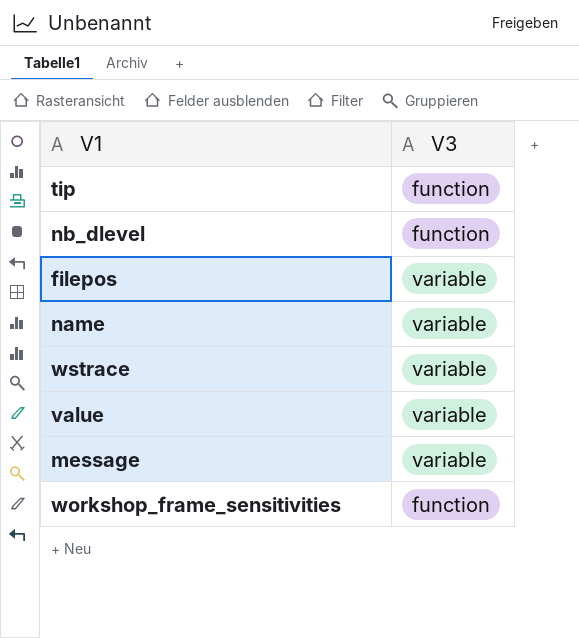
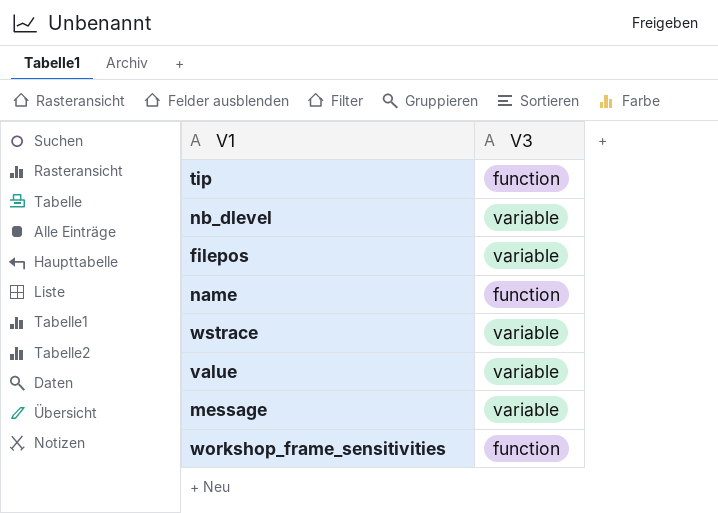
nb_dlevel | V3: function -> variable
name | V3: variable -> function

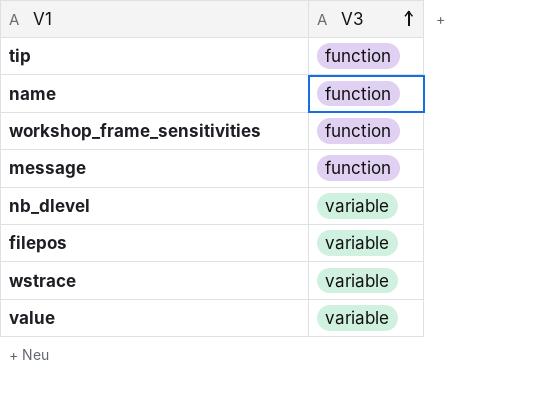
row order: none -> V3 ascending
message | V3: variable -> function

